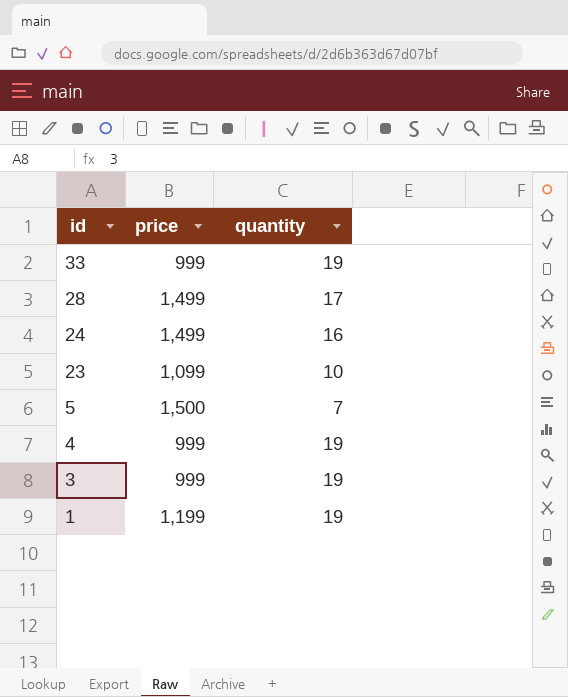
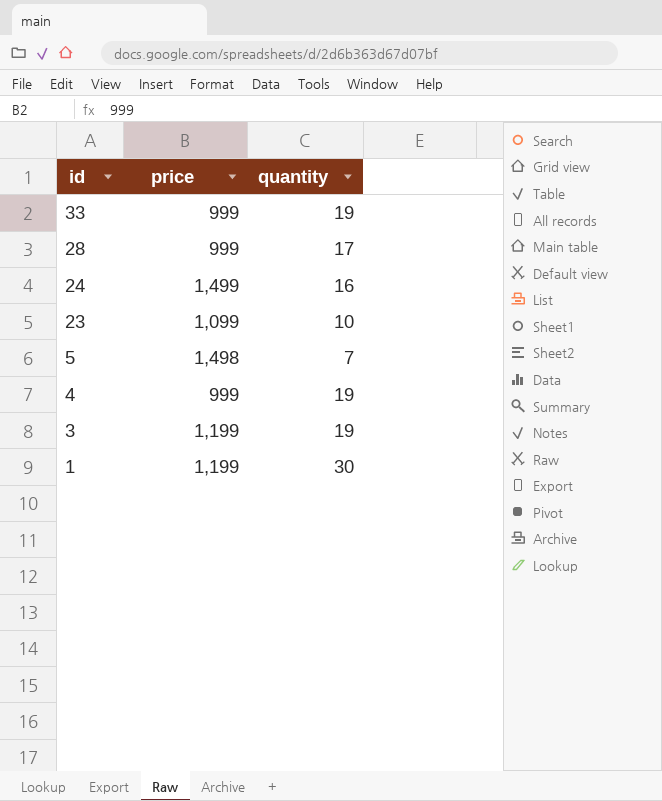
28 | price: 1,499 -> 999
5 | price: 1,500 -> 1,498
3 | price: 999 -> 1,199
1 | quantity: 19 -> 30

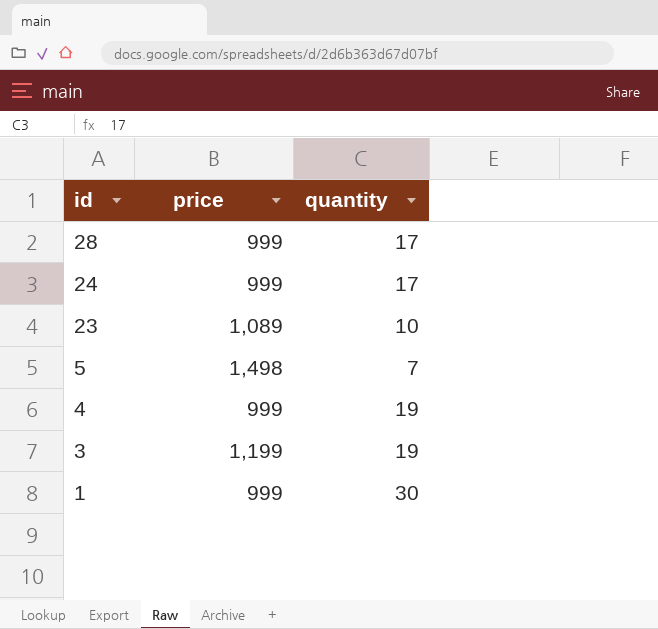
row 33: 999 | 19 -> none
24 | price: 1,499 -> 999
24 | quantity: 16 -> 17
23 | price: 1,099 -> 1,089
1 | price: 1,199 -> 999

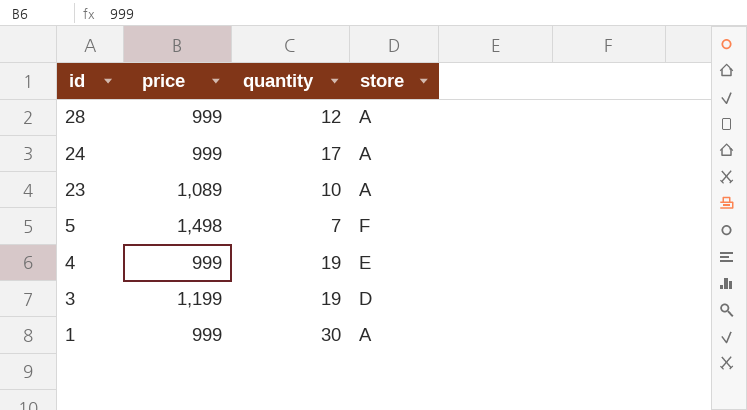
column store | position: none -> 4
28 | quantity: 17 -> 12

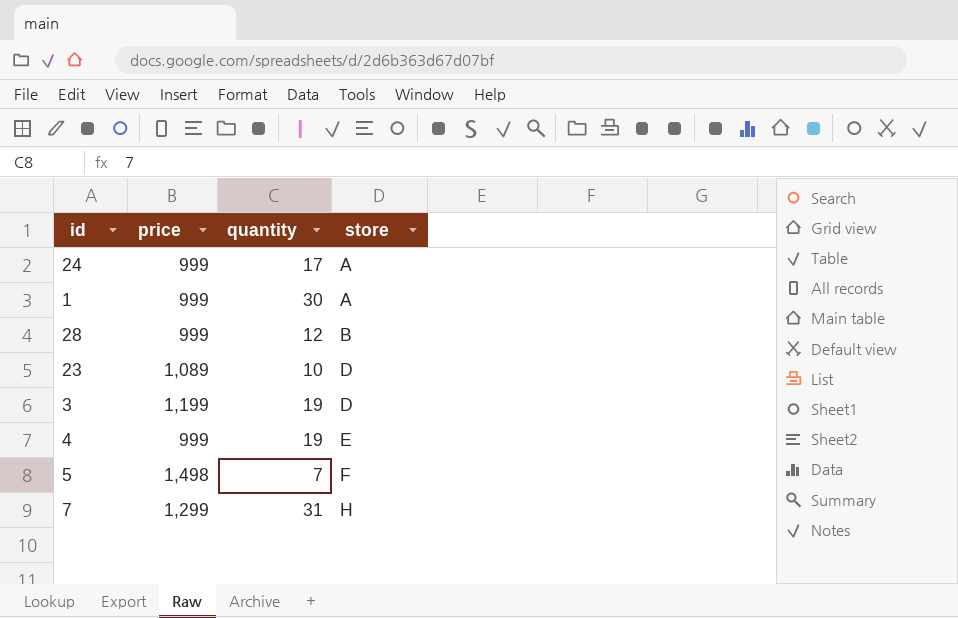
row order: id descending -> store ascending
28 | store: A -> B
23 | store: A -> D
row 7: none -> 1,299 | 31 | H

